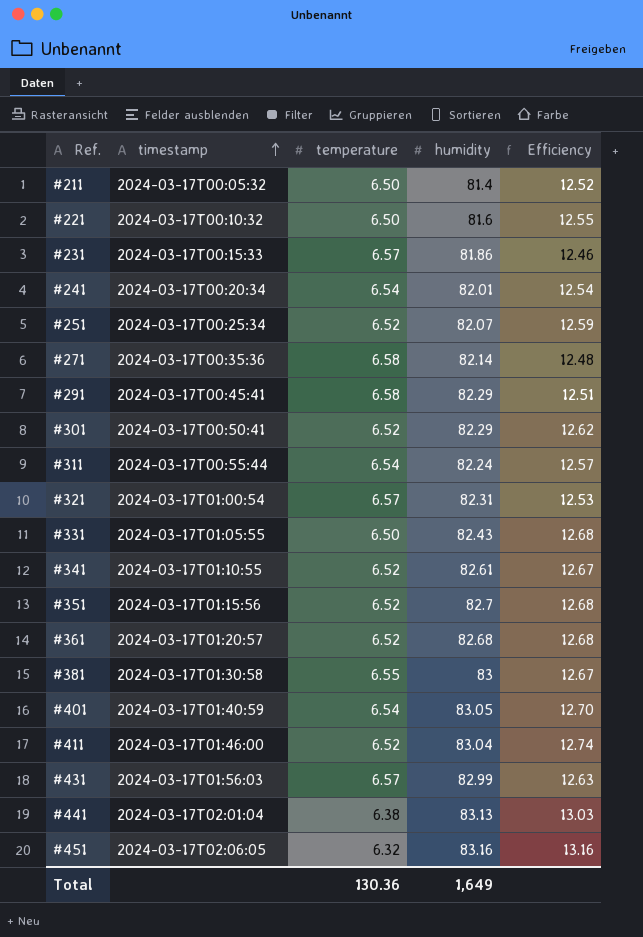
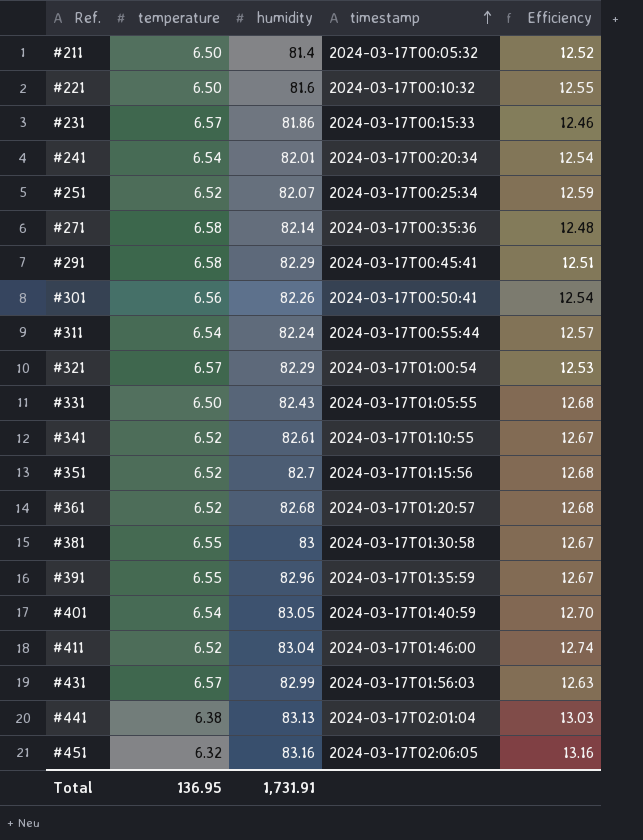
column timestamp | position: 2 -> 4
#301 | temperature: 6.52 -> 6.56
#301 | humidity: 82.29 -> 82.26
#301 | Efficiency: 12.62 -> 12.54
#321 | humidity: 82.31 -> 82.29
row #391: none -> 6.55 | 82.96 | 2024-03-17T01:35:59 | 12.67
Total | temperature: 130.36 -> 136.95
Total | humidity: 1,649 -> 1,731.91

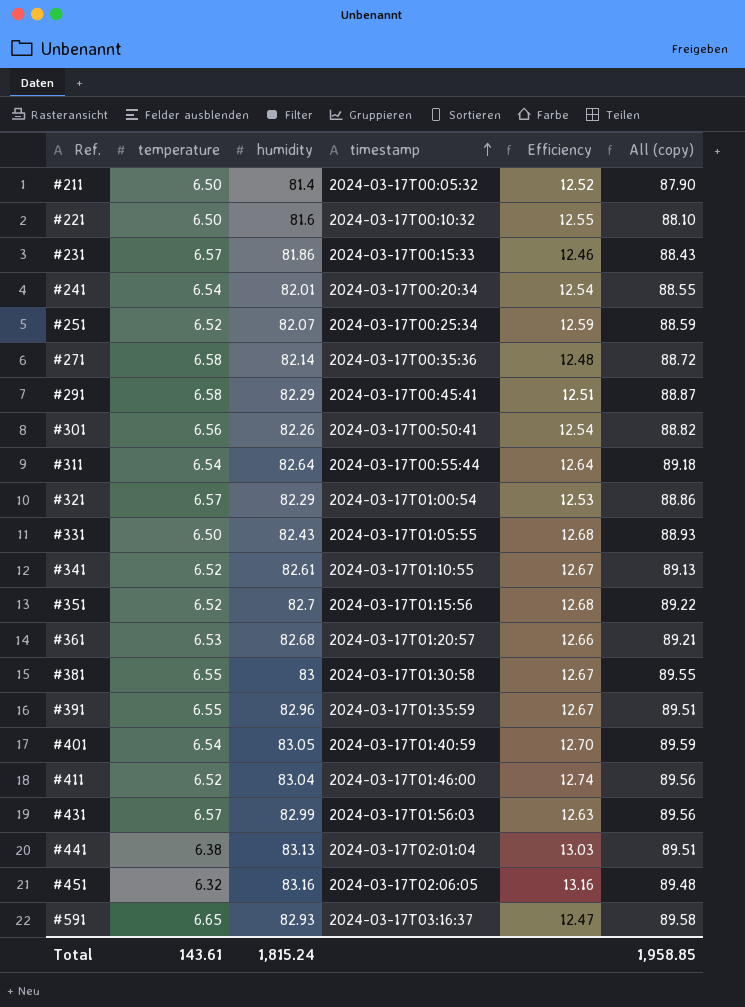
column All (copy) | formula: none -> [temperature] + [humidity]
#311 | humidity: 82.24 -> 82.64
#311 | Efficiency: 12.57 -> 12.64
#361 | temperature: 6.52 -> 6.53
#361 | Efficiency: 12.68 -> 12.66
row #591: none -> 6.65 | 82.93 | 2024-03-17T03:16:37 | 12.47 | 89.58
Total | temperature: 136.95 -> 143.61
Total | humidity: 1,731.91 -> 1,815.24

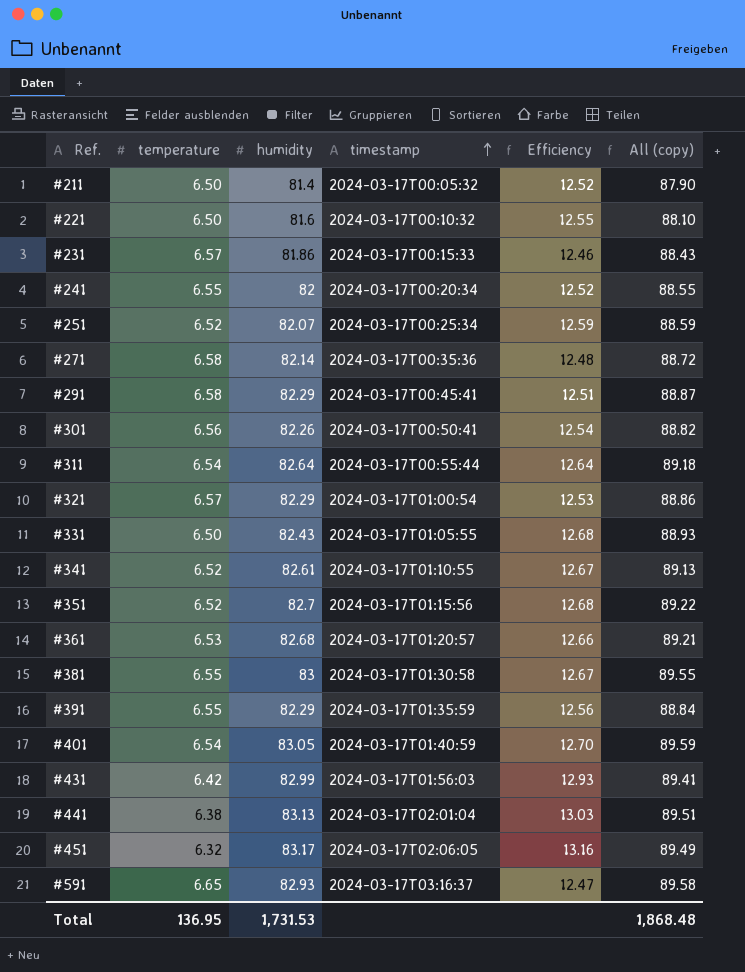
row #411: 6.52 | 83.04 | 2024-03-17T01:46:00 | 12.74 | 89.56 -> none
#241 | temperature: 6.54 -> 6.55
#241 | humidity: 82.01 -> 82
#241 | Efficiency: 12.54 -> 12.52
#391 | humidity: 82.96 -> 82.29
#391 | Efficiency: 12.67 -> 12.56
#391 | All (copy): 89.51 -> 88.84
#431 | temperature: 6.57 -> 6.42
#431 | Efficiency: 12.63 -> 12.93
#431 | All (copy): 89.56 -> 89.41
#451 | humidity: 83.16 -> 83.17
#451 | All (copy): 89.48 -> 89.49
Total | temperature: 143.61 -> 136.95
Total | humidity: 1,815.24 -> 1,731.53
Total | All (copy): 1,958.85 -> 1,868.48

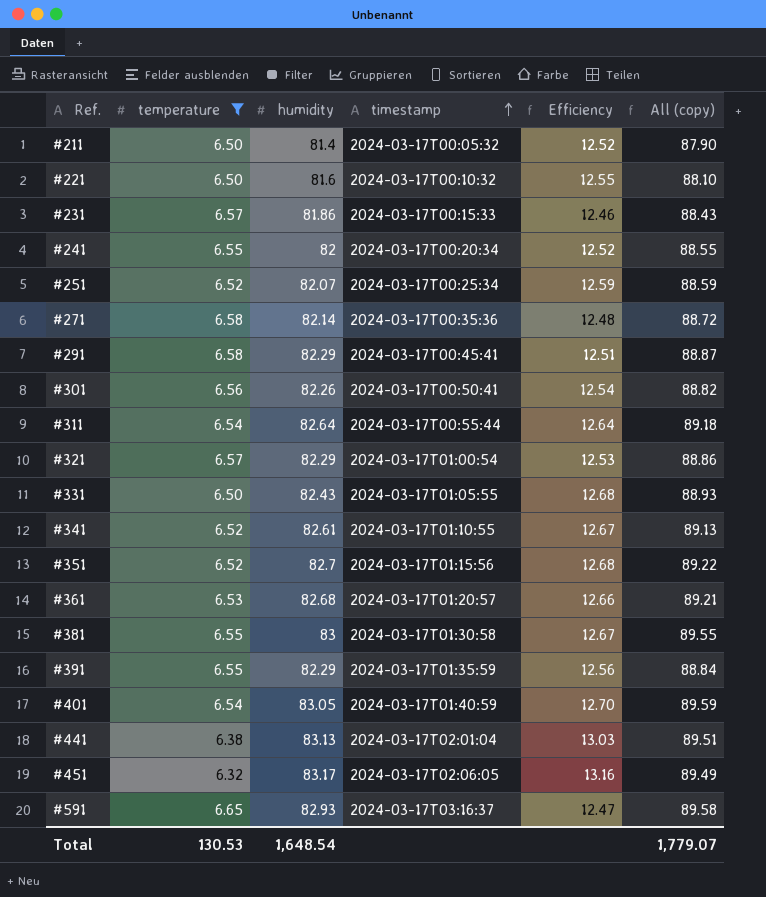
filter: none -> temperature != 6.42
Total | temperature: 136.95 -> 130.53
Total | humidity: 1,731.53 -> 1,648.54
Total | All (copy): 1,868.48 -> 1,779.07

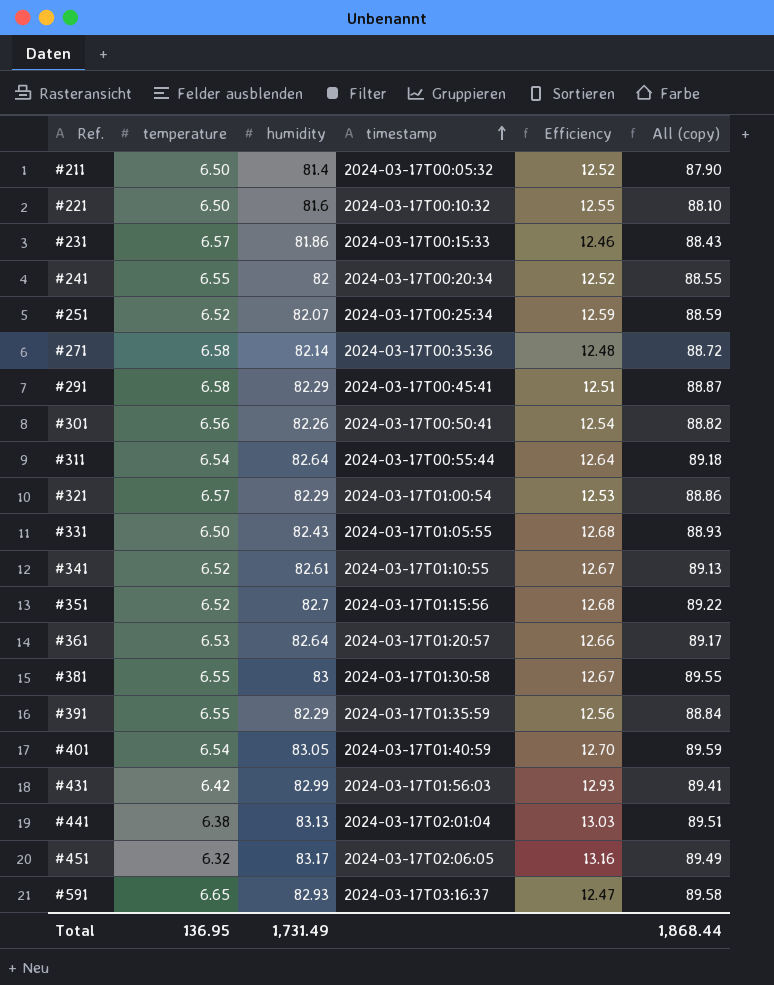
filter: temperature != 6.42 -> none
#361 | humidity: 82.68 -> 82.64
#361 | All (copy): 89.21 -> 89.17
Total | temperature: 130.53 -> 136.95
Total | humidity: 1,648.54 -> 1,731.49
Total | All (copy): 1,779.07 -> 1,868.44

